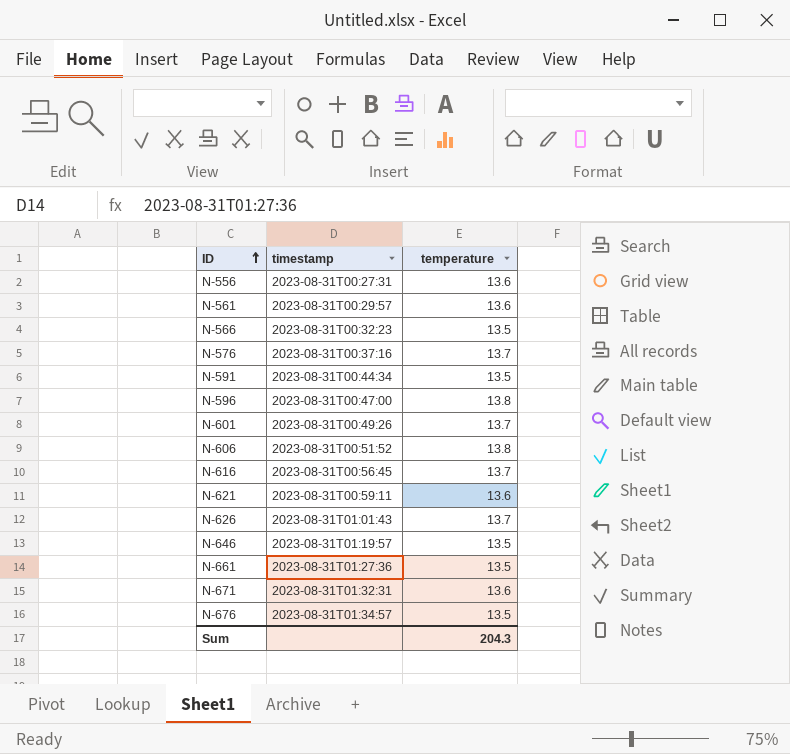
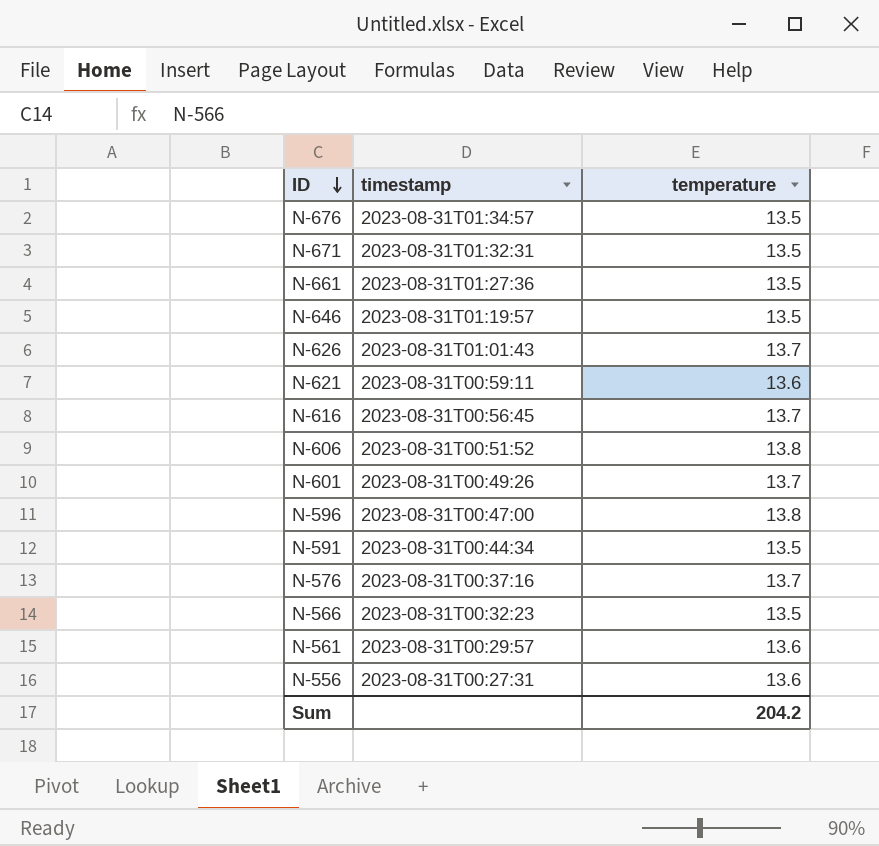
row order: ID ascending -> ID descending
N-671 | temperature: 13.6 -> 13.5
Sum | temperature: 204.3 -> 204.2

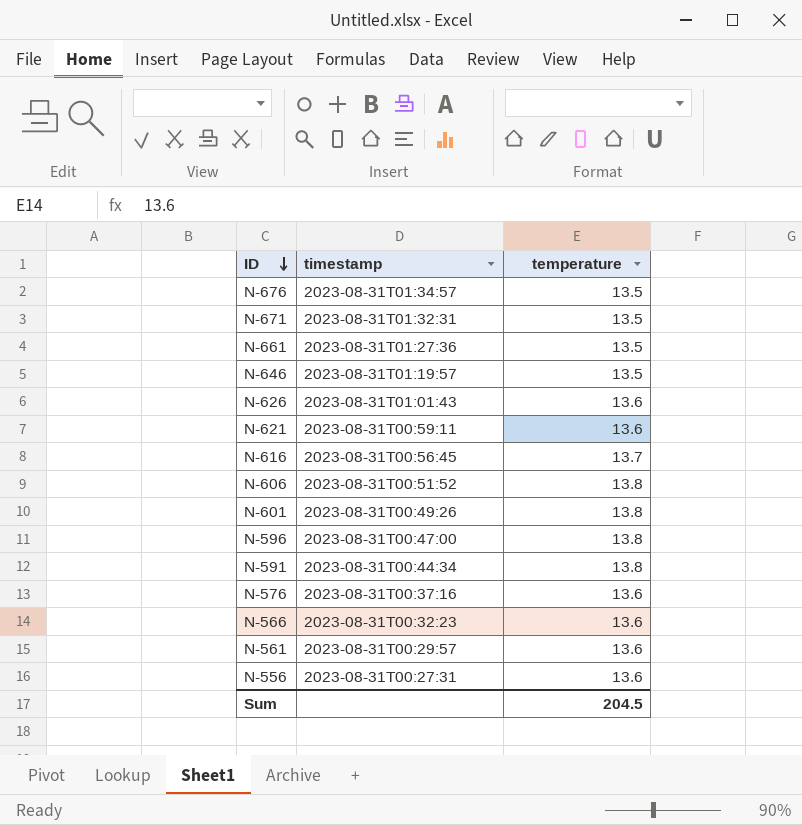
N-626 | temperature: 13.7 -> 13.6
N-601 | temperature: 13.7 -> 13.8
N-591 | temperature: 13.5 -> 13.8
N-576 | temperature: 13.7 -> 13.6
N-566 | temperature: 13.5 -> 13.6
Sum | temperature: 204.2 -> 204.5

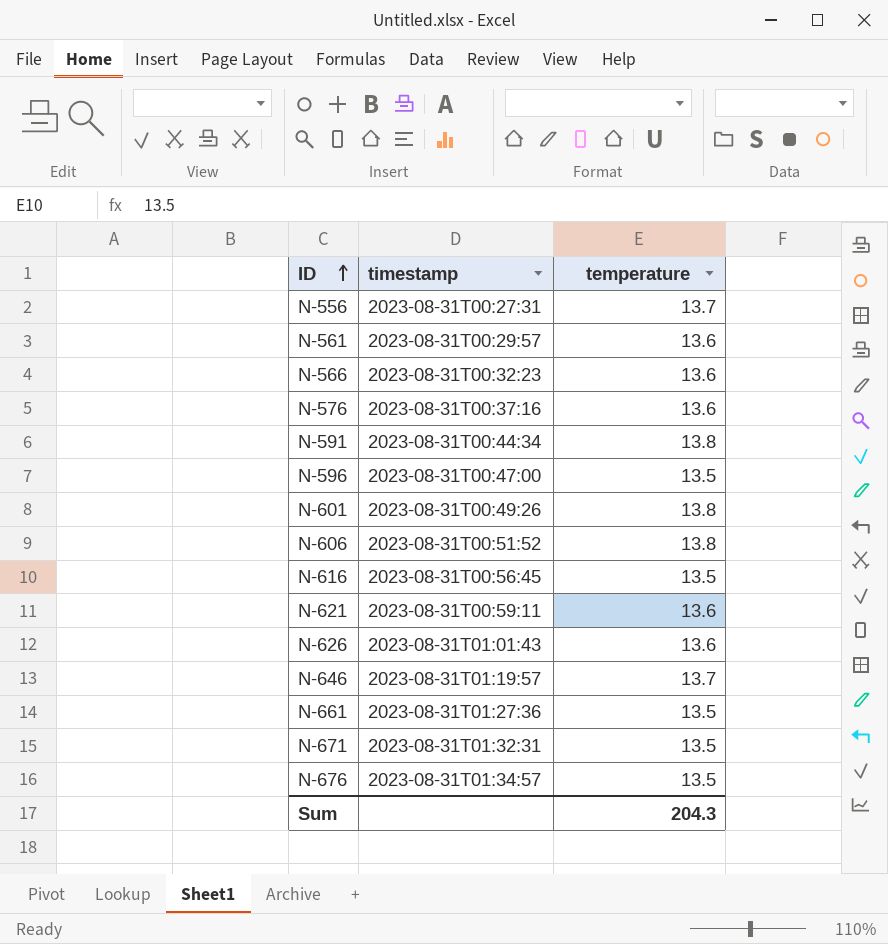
row order: ID descending -> ID ascending
N-556 | temperature: 13.6 -> 13.7
N-596 | temperature: 13.8 -> 13.5
N-616 | temperature: 13.7 -> 13.5
N-646 | temperature: 13.5 -> 13.7
Sum | temperature: 204.5 -> 204.3

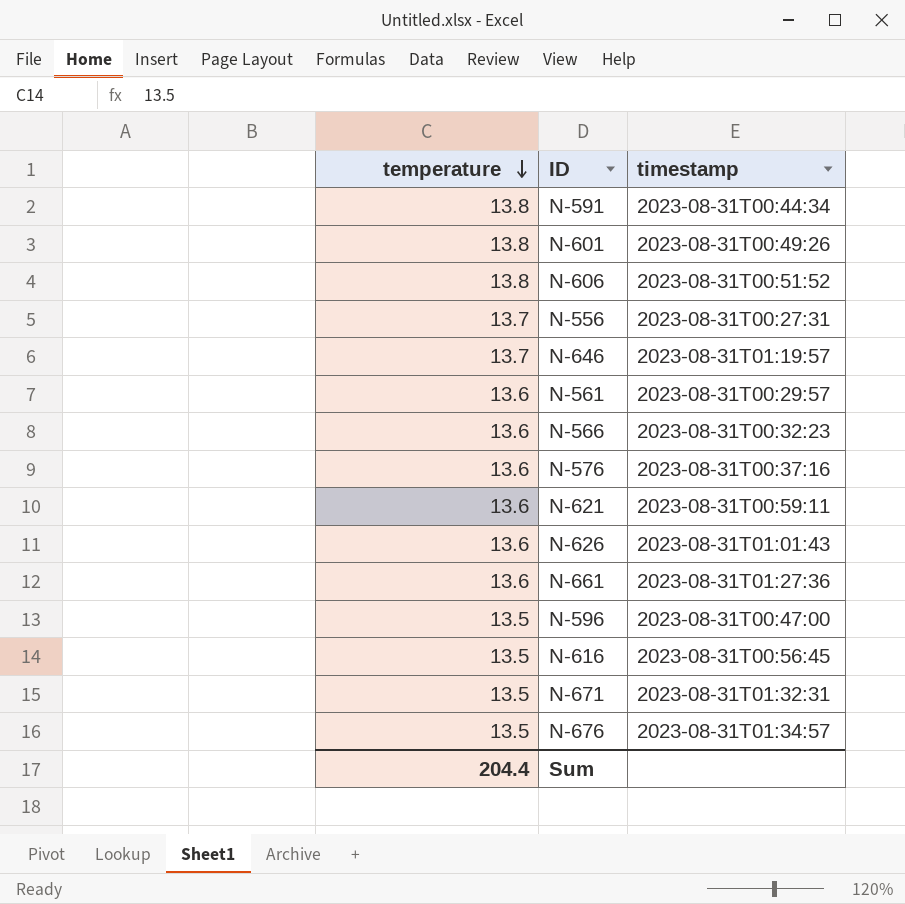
row order: ID ascending -> temperature descending
column temperature | position: 3 -> 1
N-661 | temperature: 13.5 -> 13.6
Sum | temperature: 204.3 -> 204.4

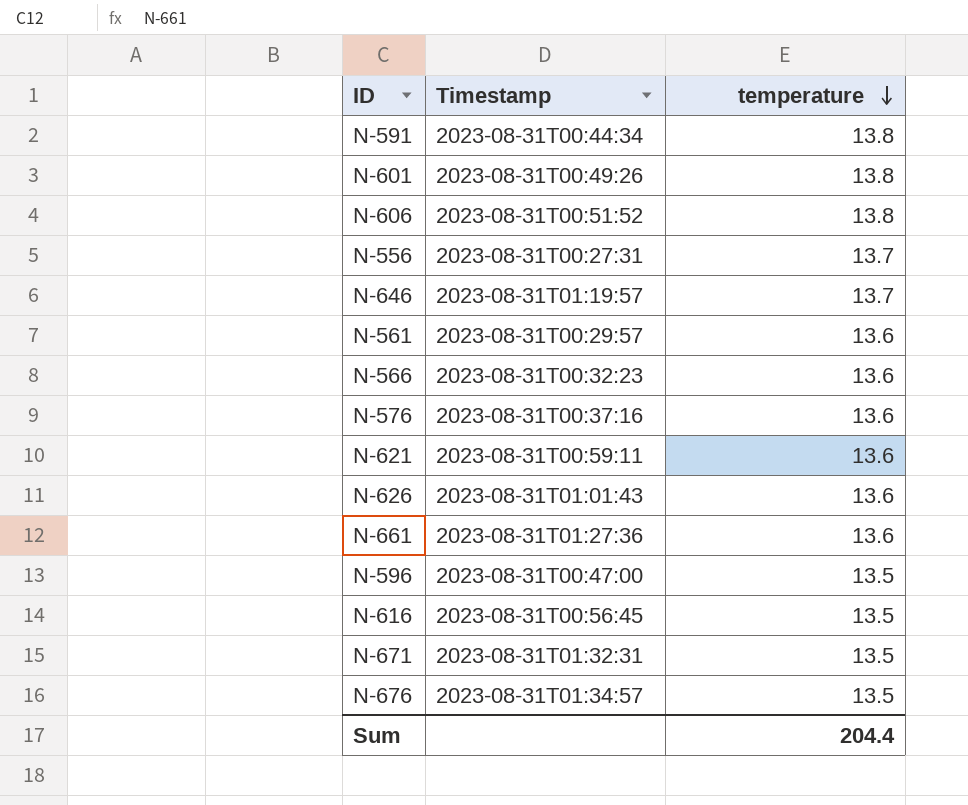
column name: timestamp -> Timestamp
column temperature | position: 1 -> 3

